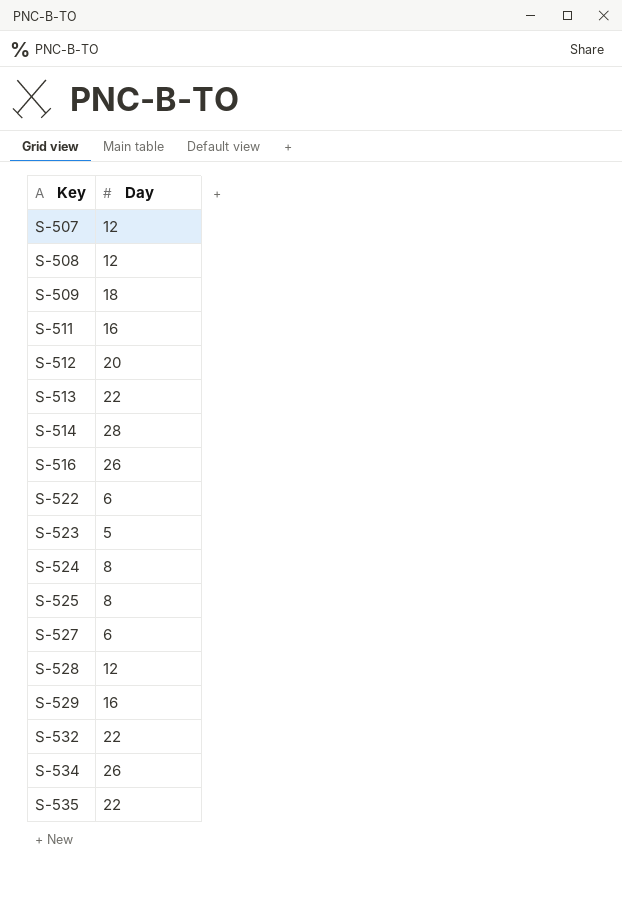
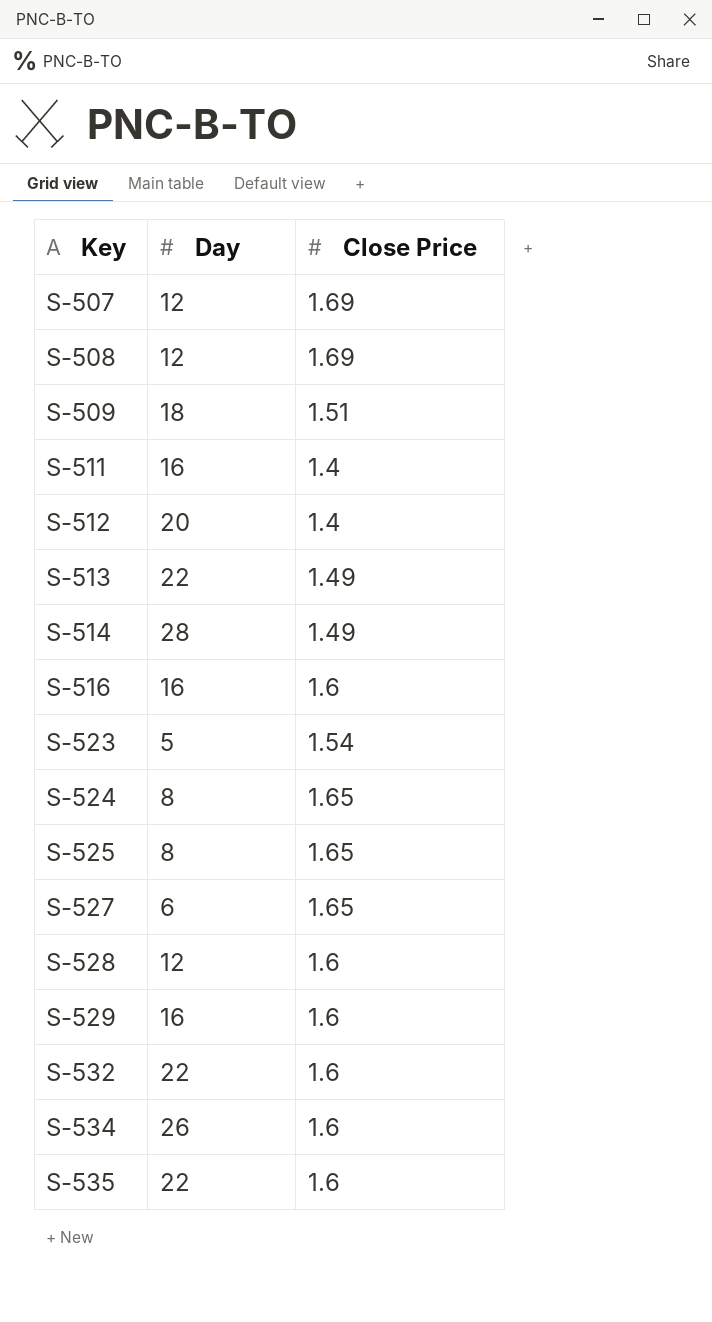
column Close Price | position: none -> 3
row S-522: 6 -> none
S-516 | Day: 26 -> 16

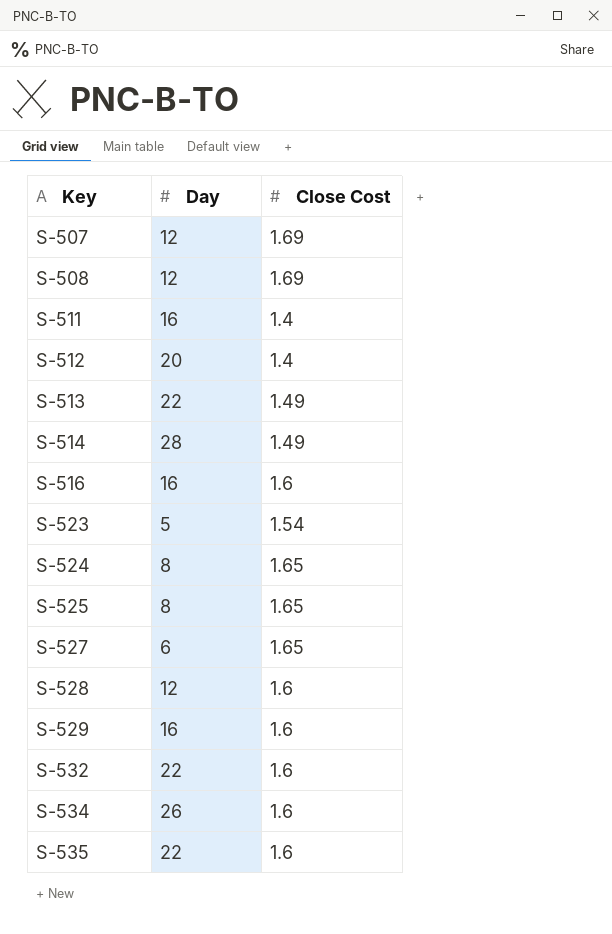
column name: Close Price -> Close Cost
row S-509: 18 | 1.51 -> none

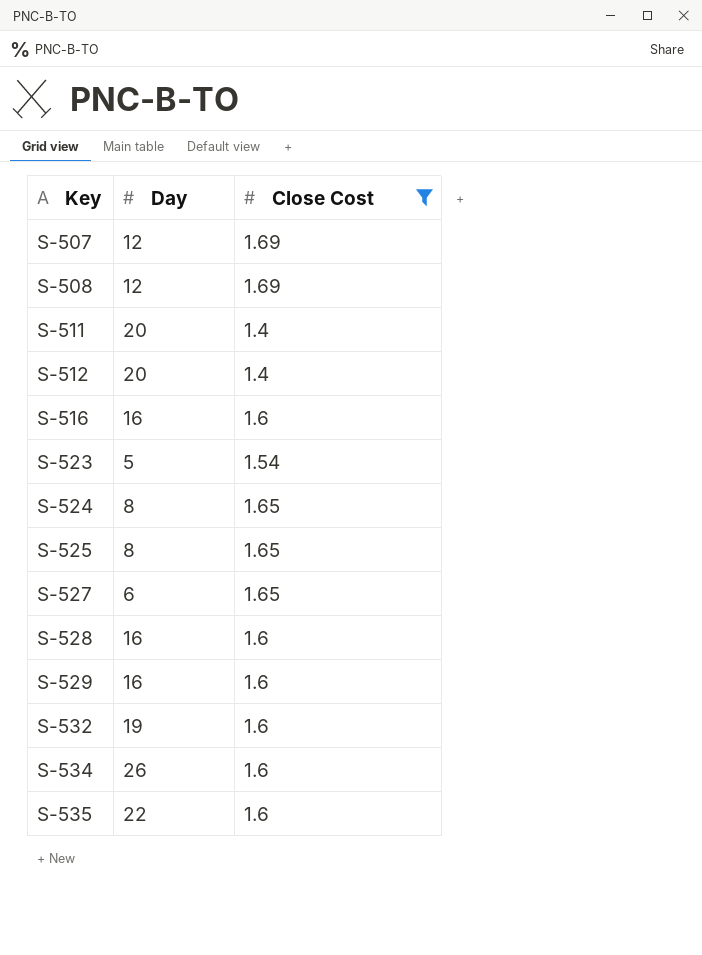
filter: none -> Close Cost != 1.49
S-511 | Day: 16 -> 20
S-528 | Day: 12 -> 16
S-532 | Day: 22 -> 19

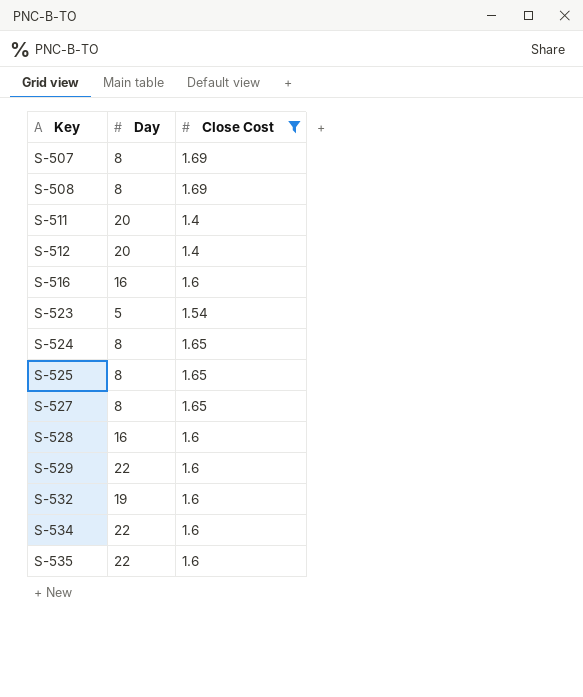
S-507 | Day: 12 -> 8
S-508 | Day: 12 -> 8
S-527 | Day: 6 -> 8
S-529 | Day: 16 -> 22
S-534 | Day: 26 -> 22

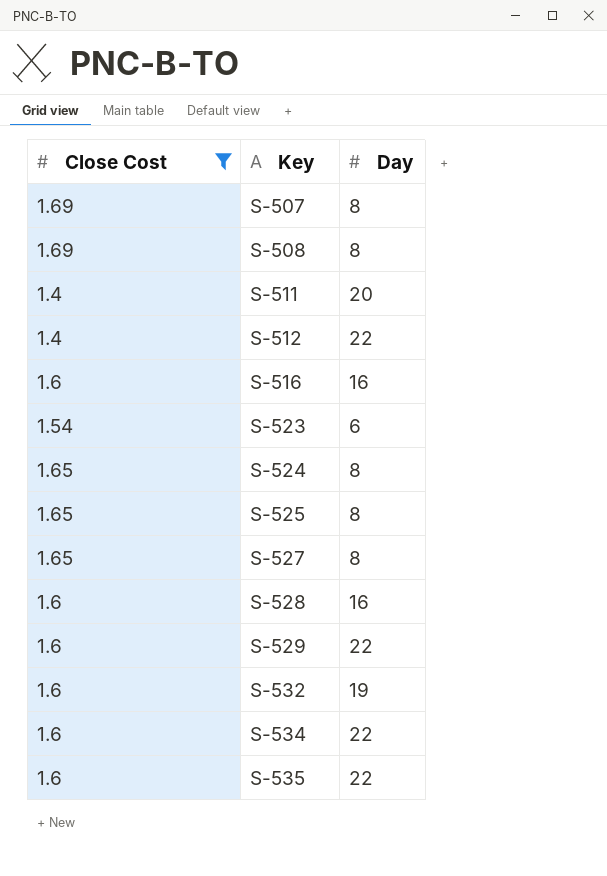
column Close Cost | position: 3 -> 1
S-512 | Day: 20 -> 22
S-523 | Day: 5 -> 6

